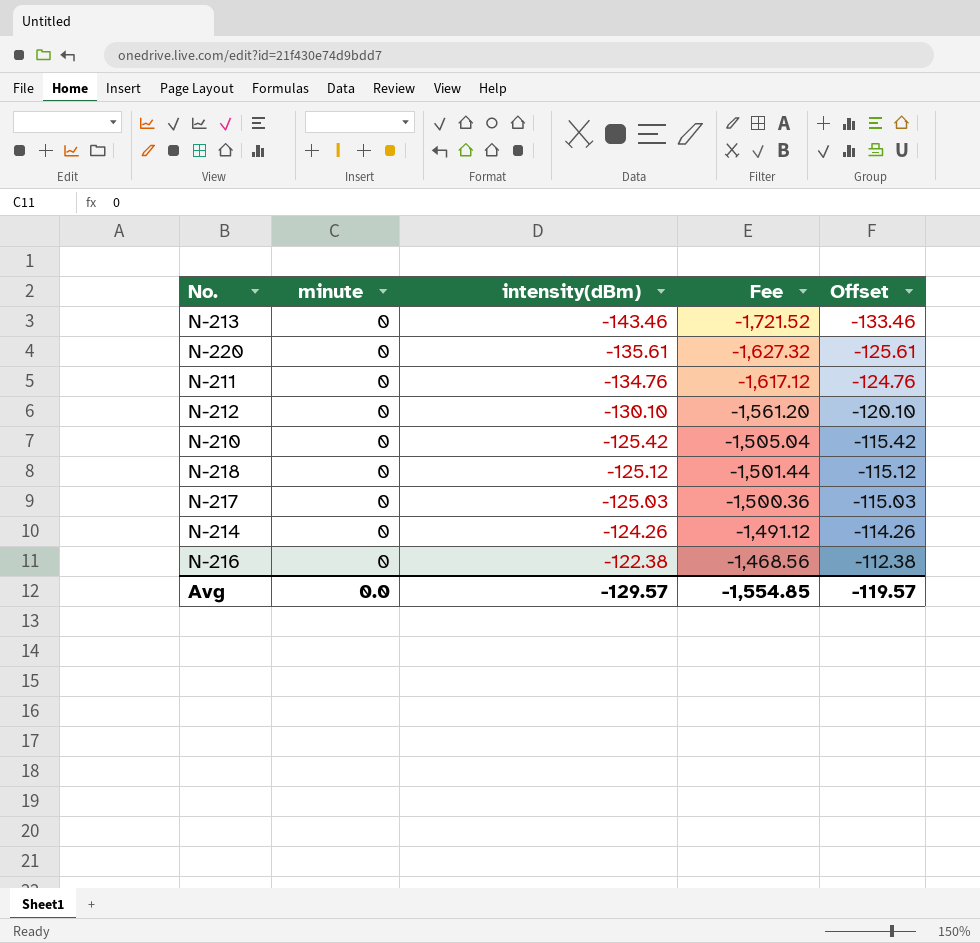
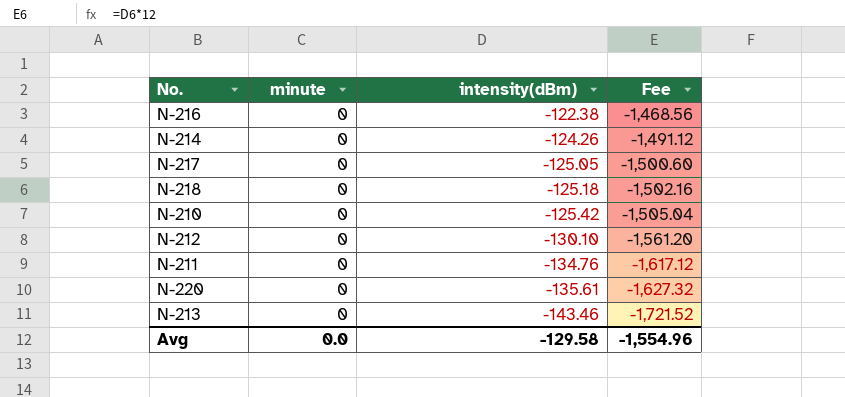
row order: intensity(dBm) ascending -> intensity(dBm) descending
column Offset | formula: [intensity(dBm)] + 10 -> none
N-217 | intensity(dBm): -125.03 -> -125.05
N-217 | Fee: -1,500.36 -> -1,500.60
N-218 | intensity(dBm): -125.12 -> -125.18
N-218 | Fee: -1,501.44 -> -1,502.16
Avg | intensity(dBm): -129.57 -> -129.58
Avg | Fee: -1,554.85 -> -1,554.96

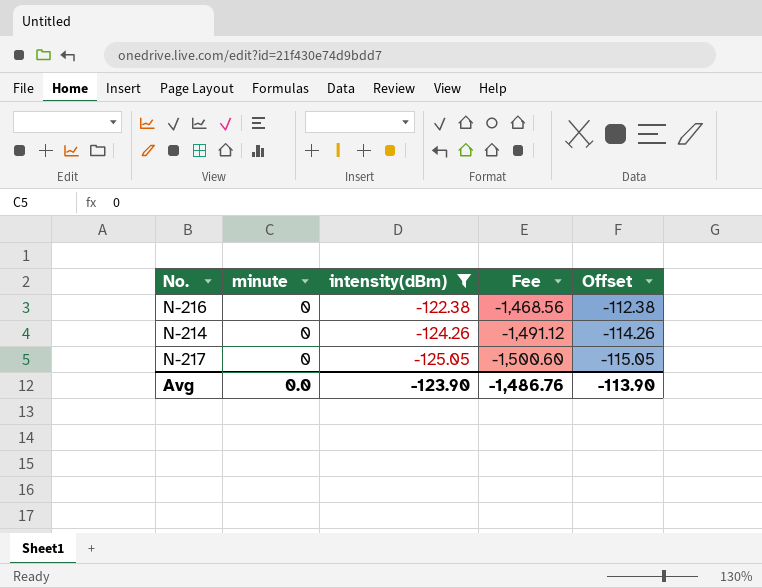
filter: none -> intensity(dBm) >= -125.05
column Offset | formula: none -> [intensity(dBm)] + 10
Avg | intensity(dBm): -129.58 -> -123.90
Avg | Fee: -1,554.96 -> -1,486.76

